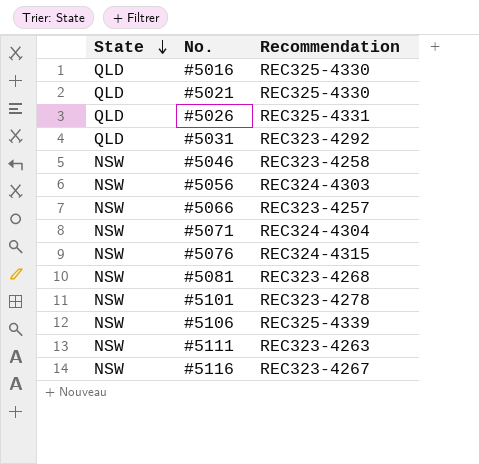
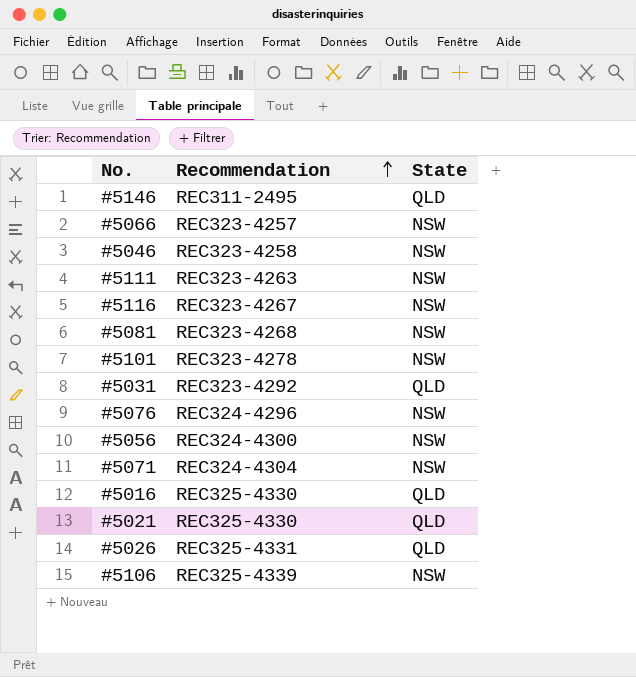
row order: State descending -> Recommendation ascending
column State | position: 1 -> 3
row #5146: none -> REC311-2495 | QLD
#5076 | Recommendation: REC324-4315 -> REC324-4296
#5056 | Recommendation: REC324-4303 -> REC324-4300

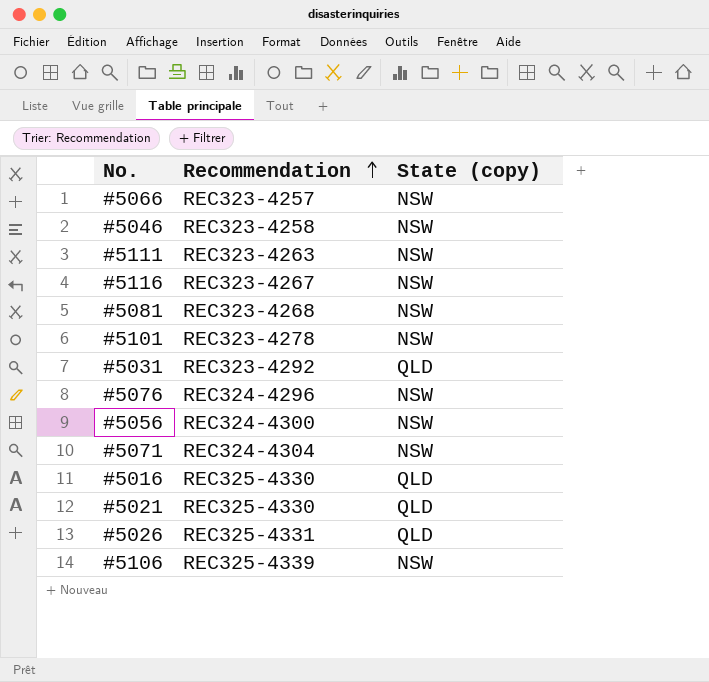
column name: State -> State (copy)
row #5146: REC311-2495 | QLD -> none

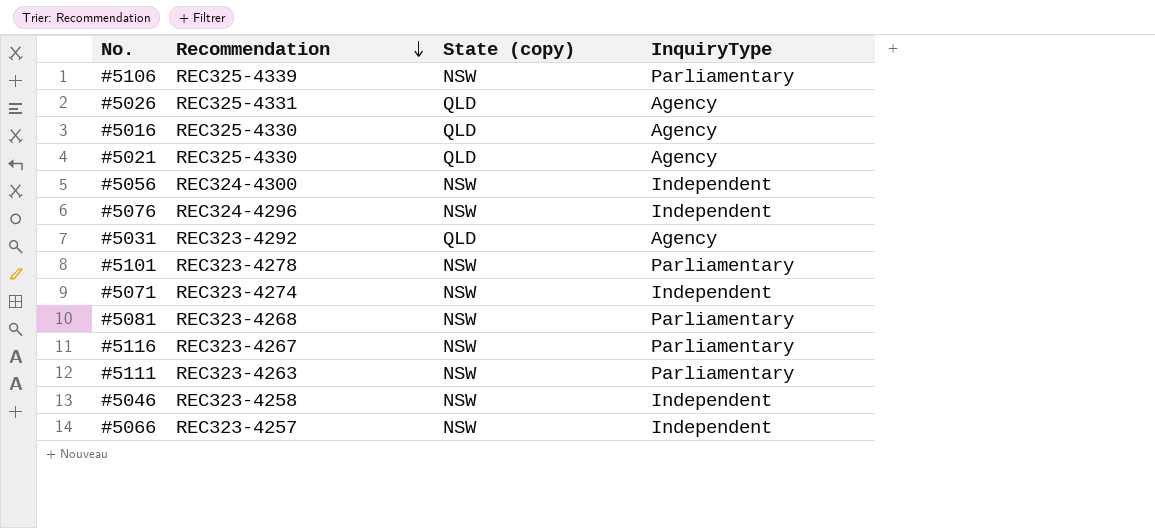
row order: Recommendation ascending -> Recommendation descending
column InquiryType | position: none -> 4
#5071 | Recommendation: REC324-4304 -> REC323-4274

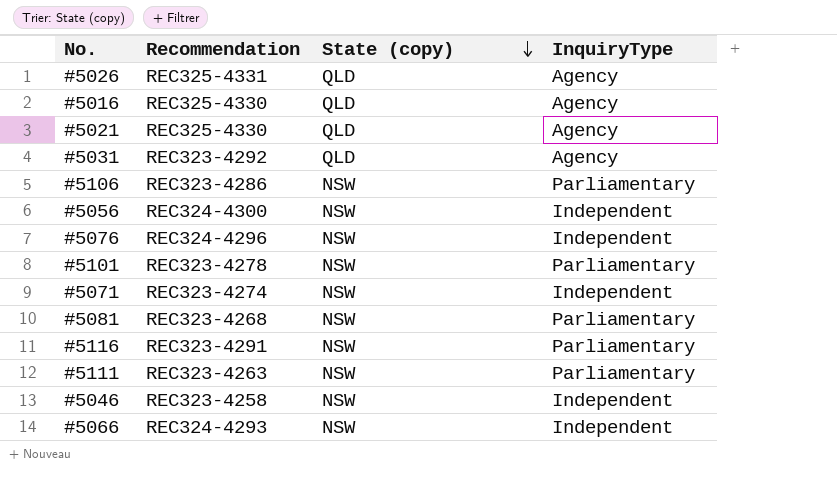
row order: Recommendation descending -> State (copy) descending
#5106 | Recommendation: REC325-4339 -> REC323-4286
#5116 | Recommendation: REC323-4267 -> REC323-4291
#5066 | Recommendation: REC323-4257 -> REC324-4293

